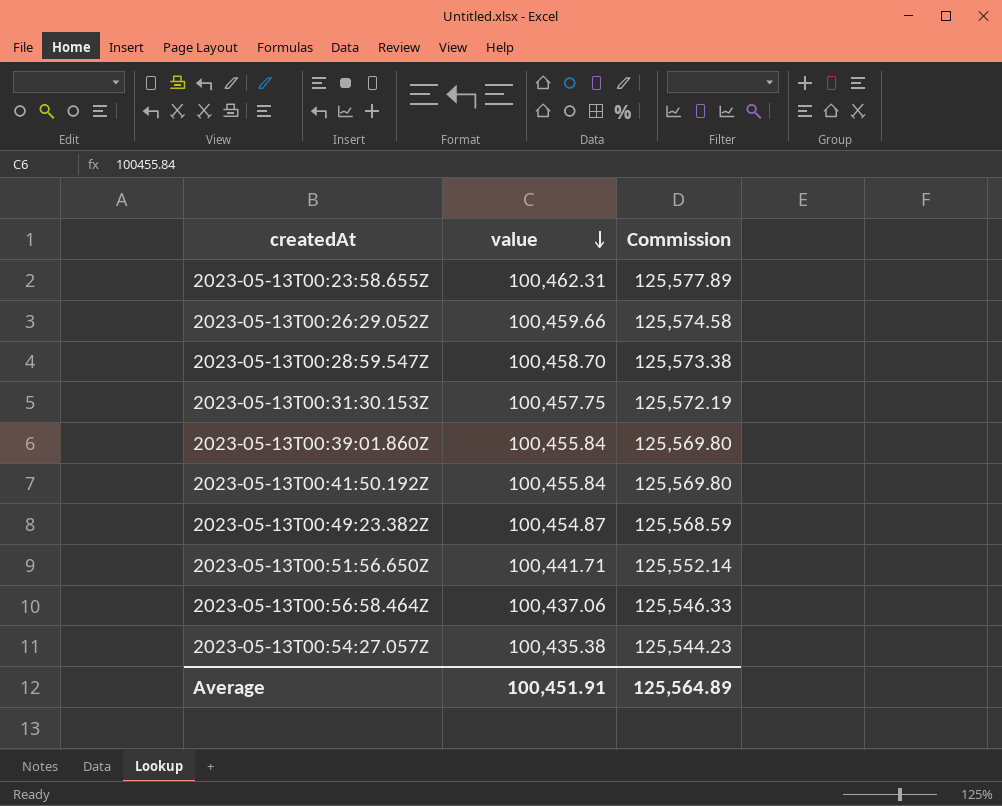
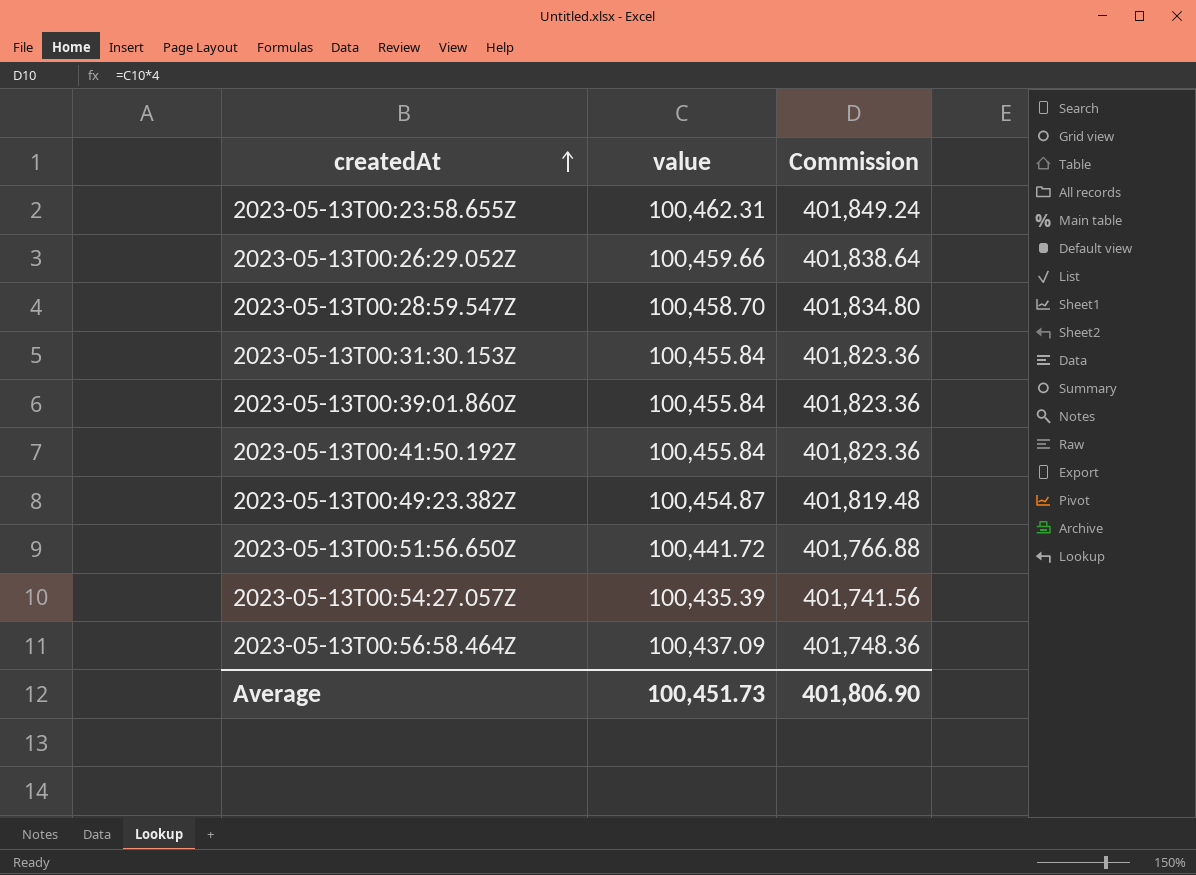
row order: value descending -> createdAt ascending
column Commission | formula: [value] * 1.25 -> [value] * 4
2023-05-13T00:31:30.153Z | value: 100,457.75 -> 100,455.84
2023-05-13T00:51:56.650Z | value: 100,441.71 -> 100,441.72
2023-05-13T00:54:27.057Z | value: 100,435.38 -> 100,435.39
2023-05-13T00:56:58.464Z | value: 100,437.06 -> 100,437.09
Average | value: 100,451.91 -> 100,451.73
Average | Commission: 125,564.89 -> 401,806.90

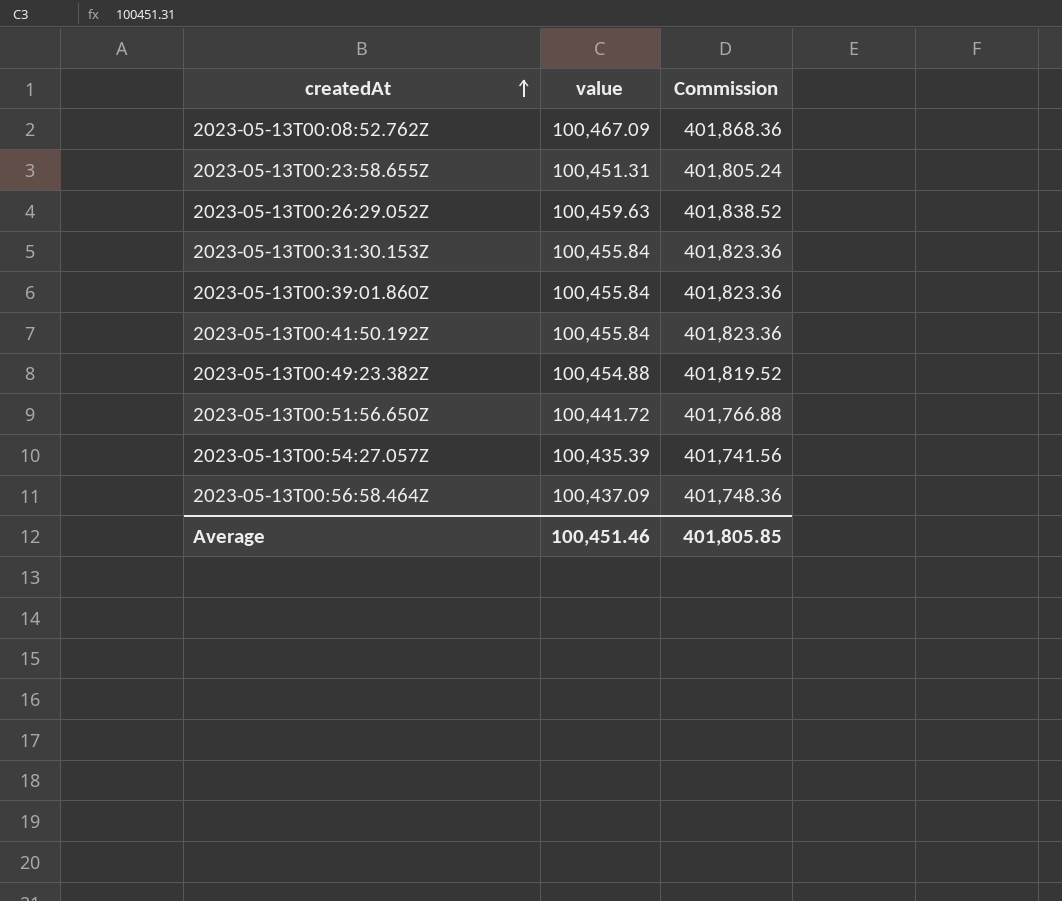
row 2023-05-13T00:28:59.547Z: 100,458.70 | 401,834.80 -> none
row 2023-05-13T00:08:52.762Z: none -> 100,467.09 | 401,868.36
2023-05-13T00:23:58.655Z | value: 100,462.31 -> 100,451.31
2023-05-13T00:23:58.655Z | Commission: 401,849.24 -> 401,805.24
2023-05-13T00:26:29.052Z | value: 100,459.66 -> 100,459.63
2023-05-13T00:26:29.052Z | Commission: 401,838.64 -> 401,838.52
2023-05-13T00:49:23.382Z | value: 100,454.87 -> 100,454.88
2023-05-13T00:49:23.382Z | Commission: 401,819.48 -> 401,819.52
Average | value: 100,451.73 -> 100,451.46
Average | Commission: 401,806.90 -> 401,805.85

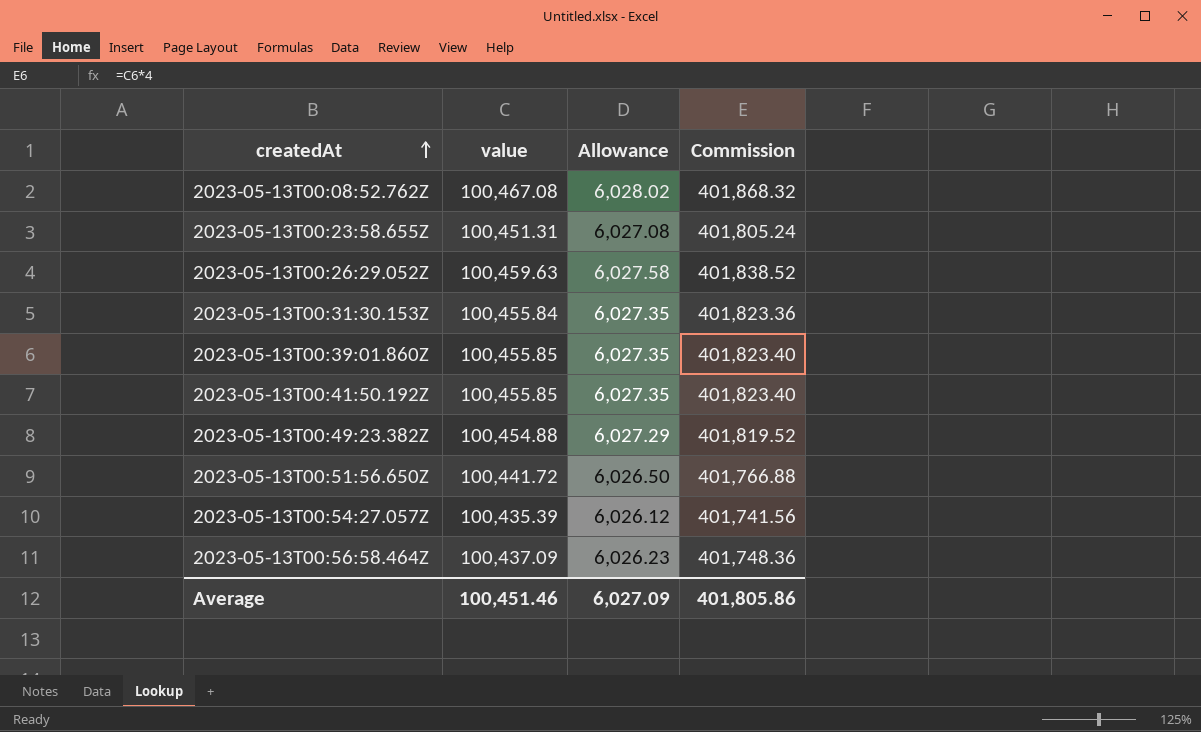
column Allowance | formula: none -> [value] * 0.06
2023-05-13T00:08:52.762Z | value: 100,467.09 -> 100,467.08
2023-05-13T00:08:52.762Z | Commission: 401,868.36 -> 401,868.32
2023-05-13T00:39:01.860Z | value: 100,455.84 -> 100,455.85
2023-05-13T00:39:01.860Z | Commission: 401,823.36 -> 401,823.40
2023-05-13T00:41:50.192Z | value: 100,455.84 -> 100,455.85
2023-05-13T00:41:50.192Z | Commission: 401,823.36 -> 401,823.40
Average | Commission: 401,805.85 -> 401,805.86

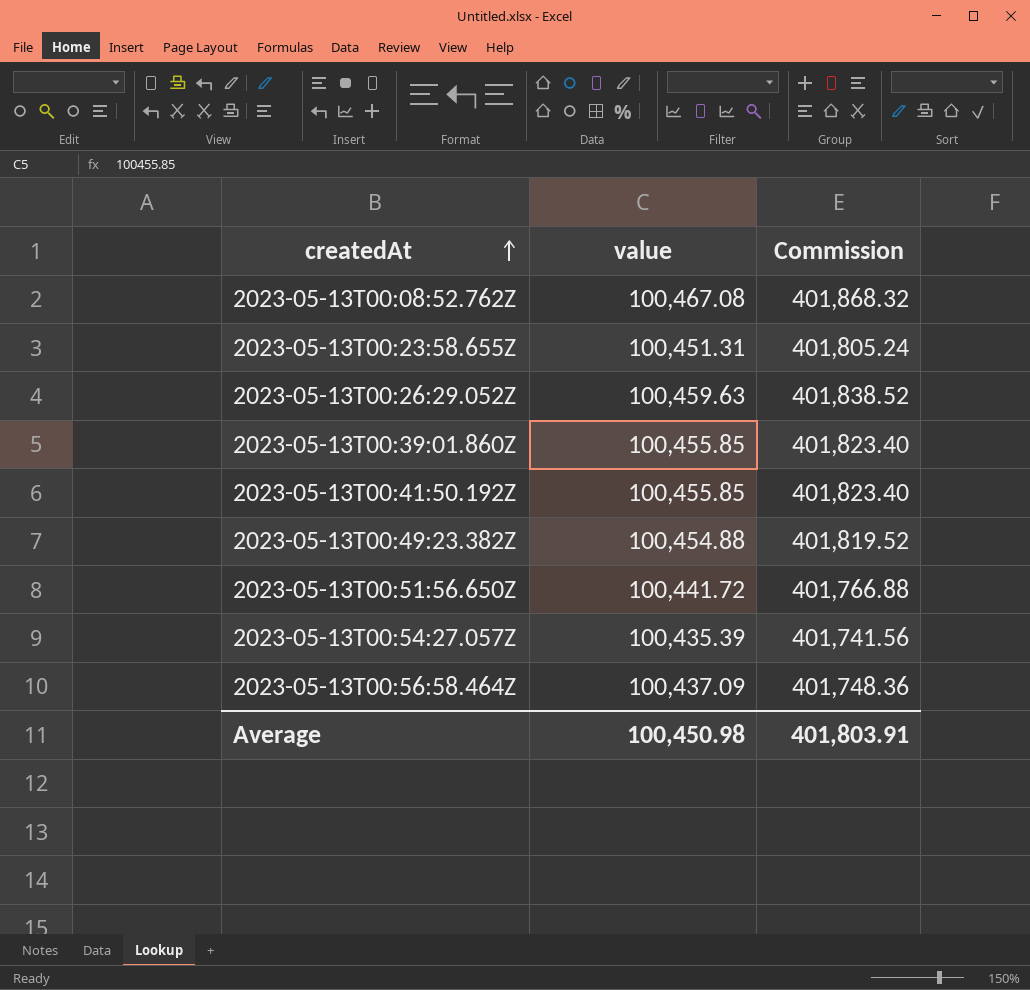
column Allowance | formula: [value] * 0.06 -> none
row 2023-05-13T00:31:30.153Z: 100,455.84 | 6,027.35 | 401,823.36 -> none
Average | value: 100,451.46 -> 100,450.98
Average | Commission: 401,805.86 -> 401,803.91

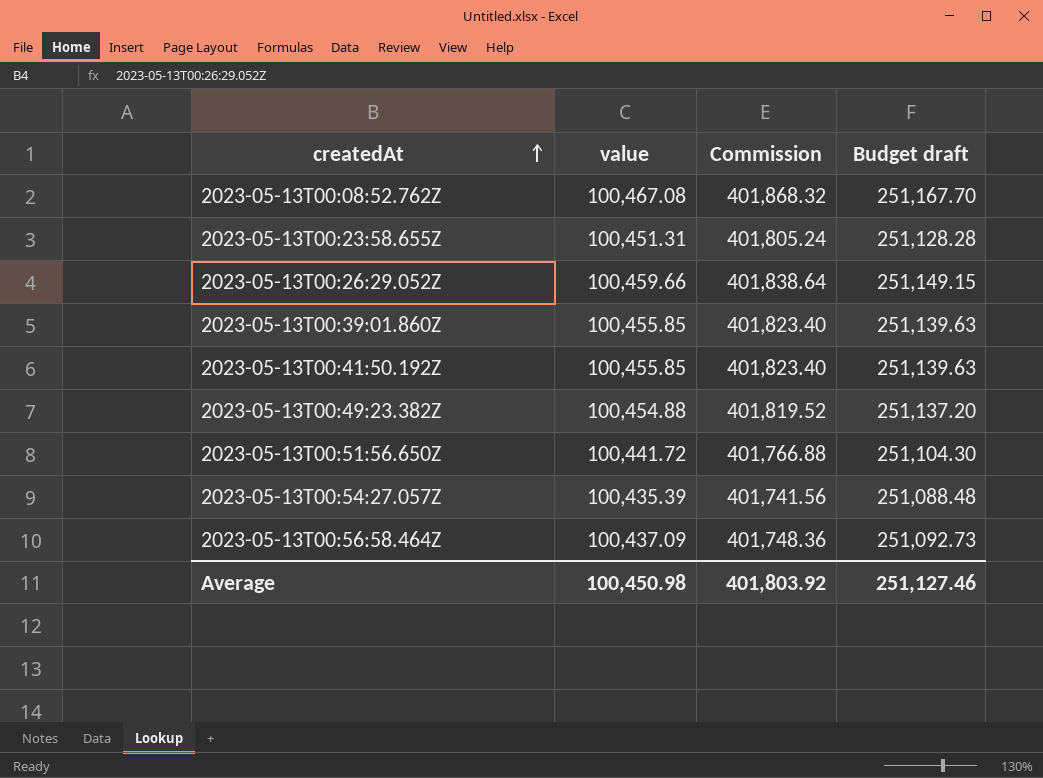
column Budget draft | formula: none -> [value] * 2.5
2023-05-13T00:26:29.052Z | value: 100,459.63 -> 100,459.66
2023-05-13T00:26:29.052Z | Commission: 401,838.52 -> 401,838.64
Average | Commission: 401,803.91 -> 401,803.92

